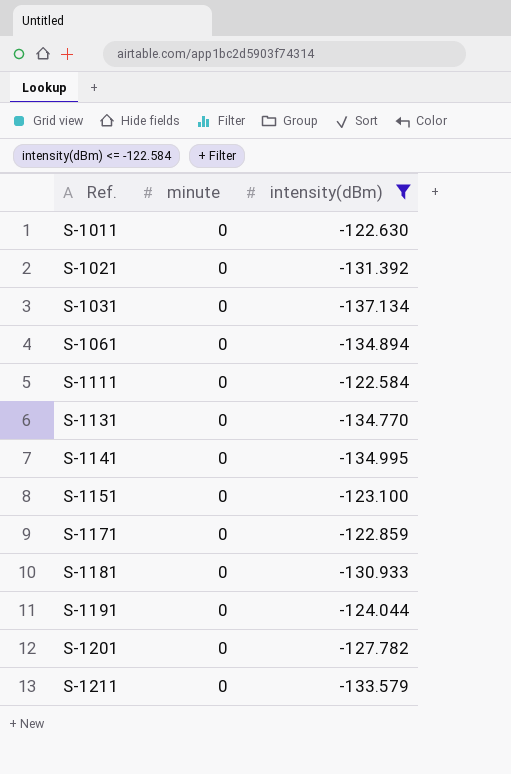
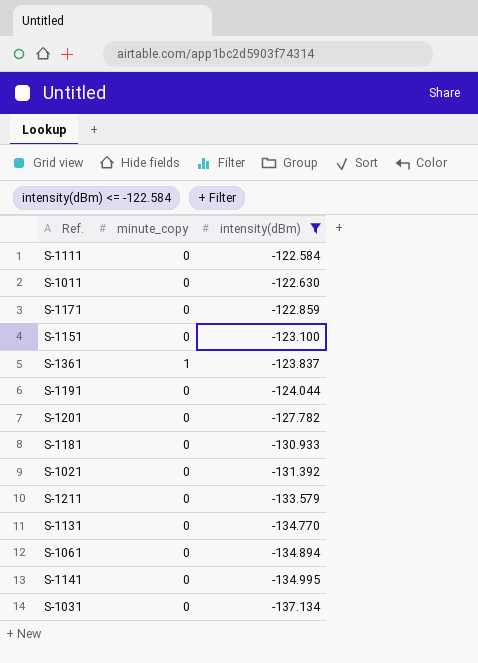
row order: Ref. ascending -> intensity(dBm) descending
column name: minute -> minute_copy
row S-1361: none -> 1 | -123.837

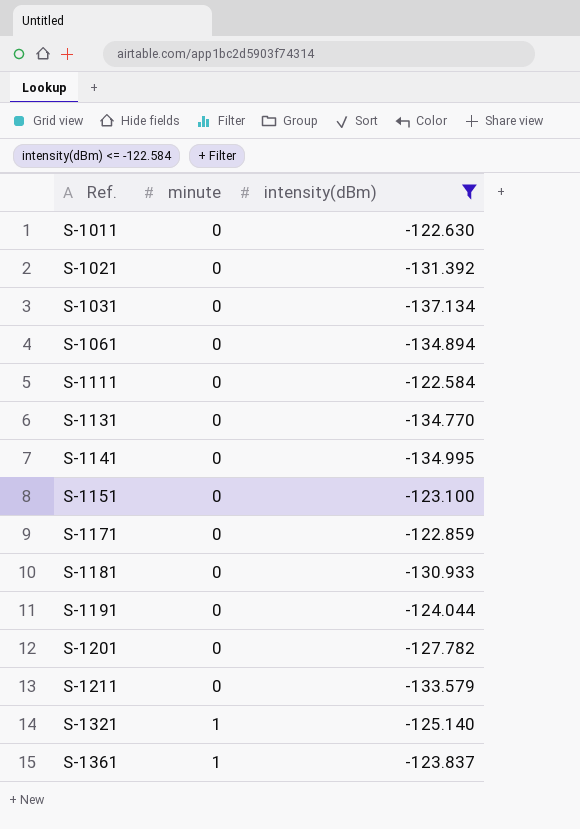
row order: intensity(dBm) descending -> Ref. ascending
column name: minute_copy -> minute
row S-1321: none -> 1 | -125.140

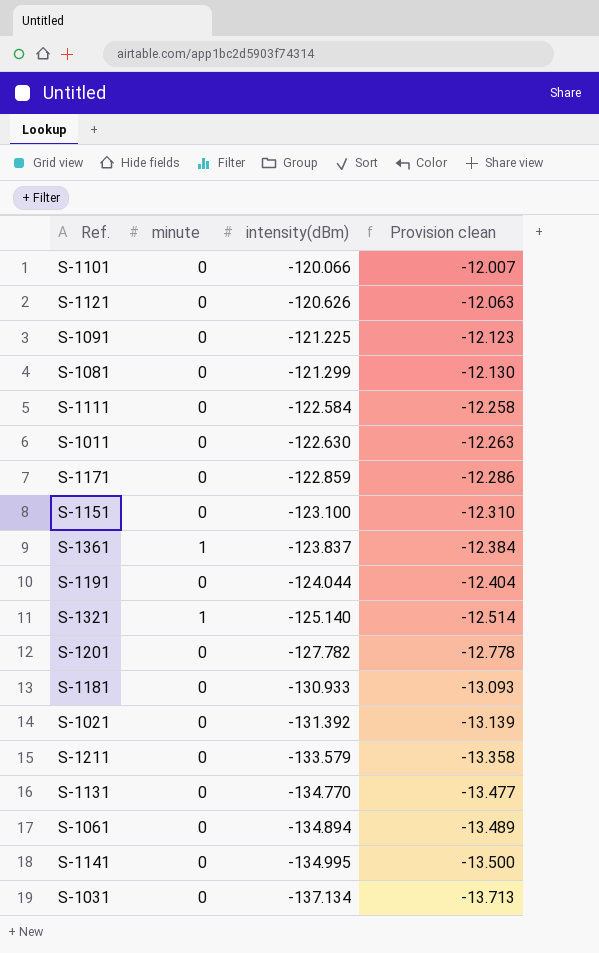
filter: intensity(dBm) <= -122.584 -> none
row order: Ref. ascending -> intensity(dBm) descending
column Provision clean | formula: none -> [intensity(dBm)] * 0.1

